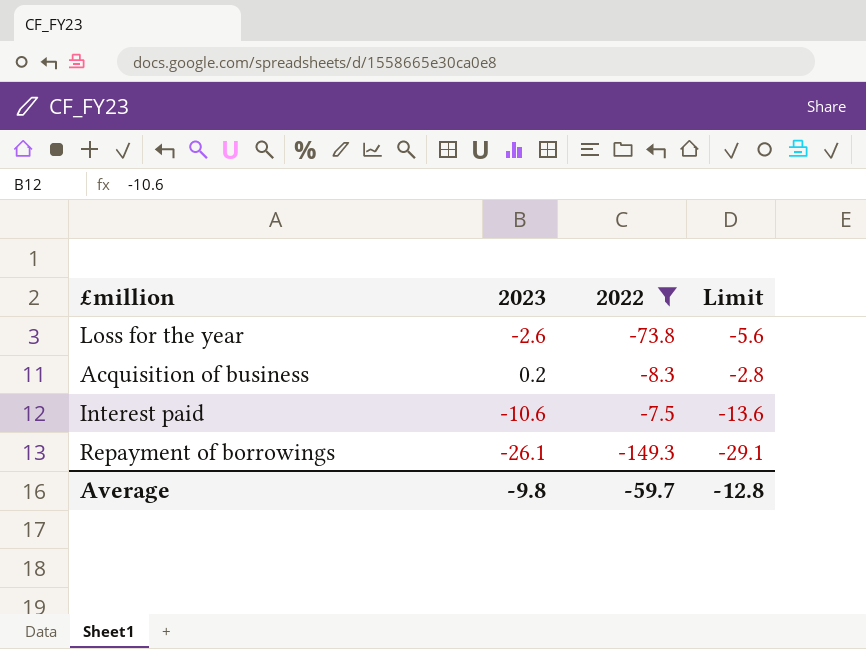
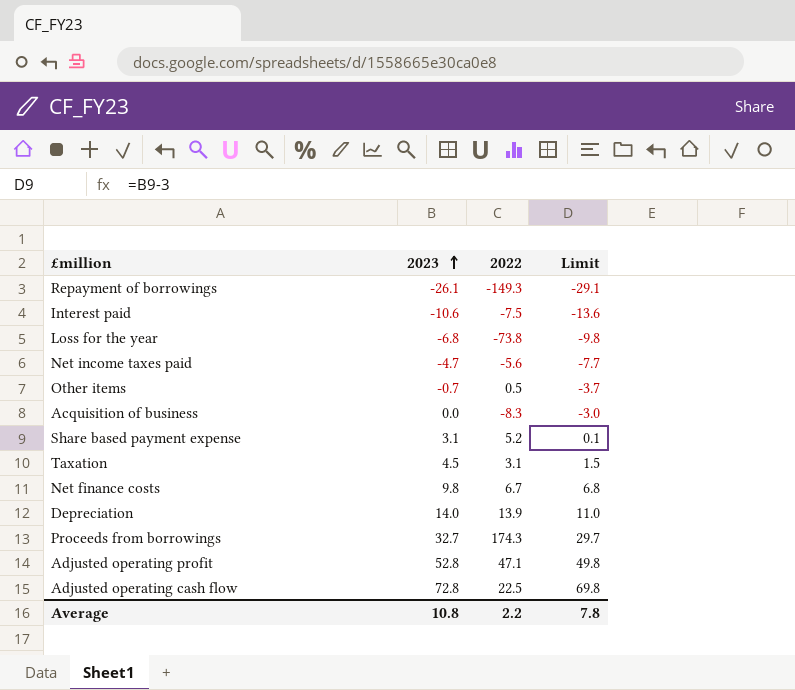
filter: 2022 <= -7.5 -> none
row order: none -> 2023 ascending
Loss for the year | 2023: -2.6 -> -6.8
Loss for the year | Limit: -5.6 -> -9.8
Acquisition of business | 2023: 0.2 -> 0.0
Acquisition of business | Limit: -2.8 -> -3.0
Average | 2023: -9.8 -> 10.8
Average | 2022: -59.7 -> 2.2
Average | Limit: -12.8 -> 7.8

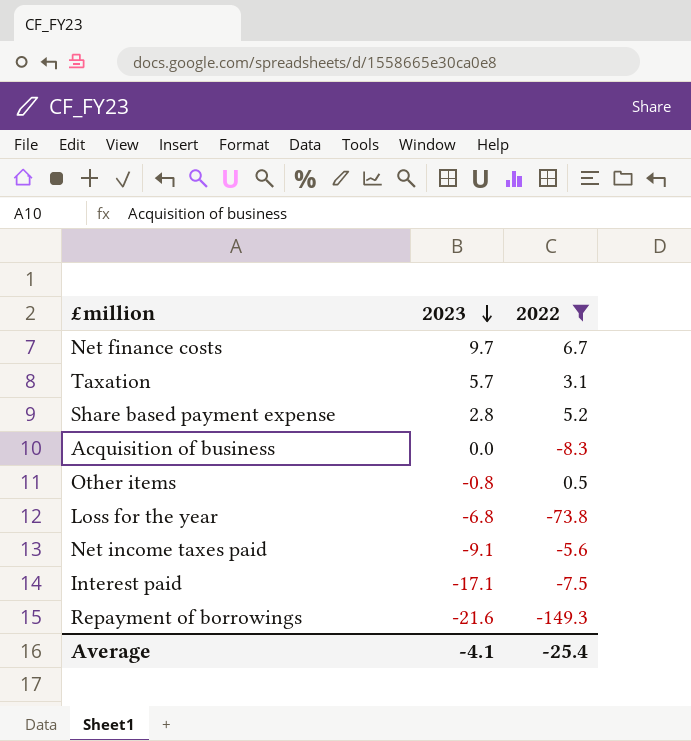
filter: none -> 2022 <= 6.7
row order: 2023 ascending -> 2023 descending
column Limit | formula: [2023] - 3 -> none
Net finance costs | 2023: 9.8 -> 9.7
Taxation | 2023: 4.5 -> 5.7
Share based payment expense | 2023: 3.1 -> 2.8
Other items | 2023: -0.7 -> -0.8
Net income taxes paid | 2023: -4.7 -> -9.1
Interest paid | 2023: -10.6 -> -17.1
Repayment of borrowings | 2023: -26.1 -> -21.6
Average | 2023: 10.8 -> -4.1
Average | 2022: 2.2 -> -25.4

